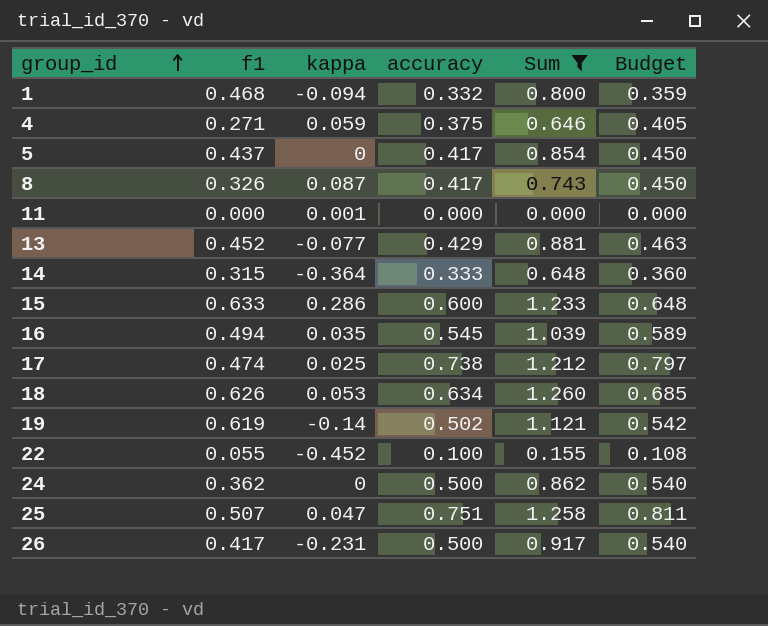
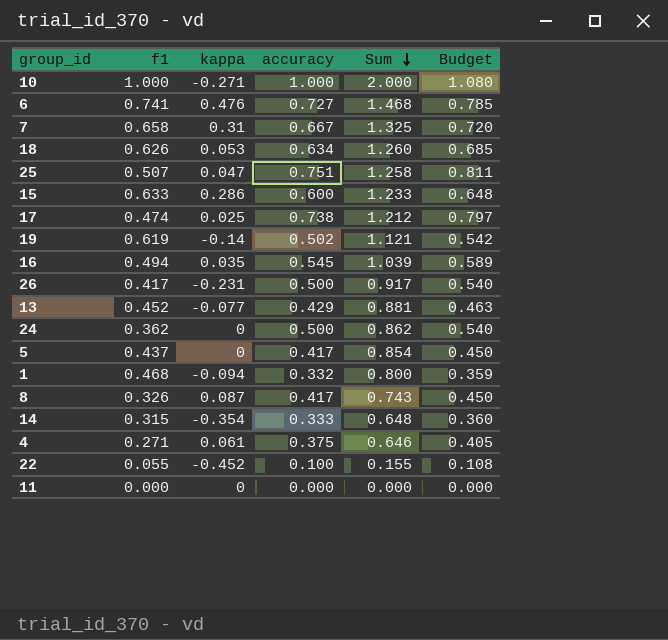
filter: Sum <= 1.260 -> none
row order: group_id ascending -> Sum descending
14 | kappa: -0.364 -> -0.354
4 | kappa: 0.059 -> 0.061
11 | kappa: 0.001 -> 0

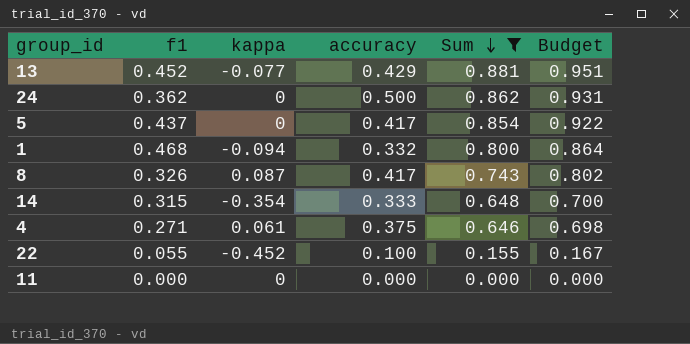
filter: none -> Sum <= 0.881
column Budget | formula: [accuracy] * 1.08 -> [Sum] * 1.08

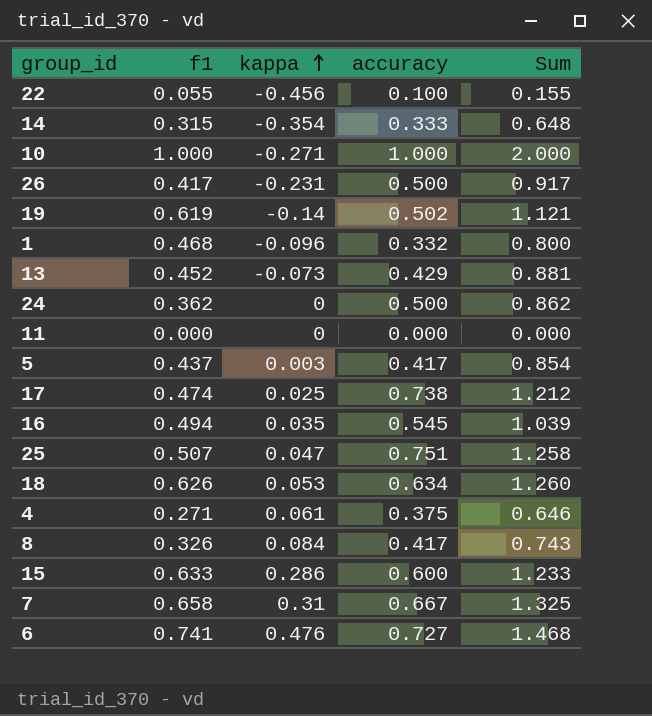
filter: Sum <= 0.881 -> none
row order: Sum descending -> kappa ascending
column Budget | formula: [Sum] * 1.08 -> none
22 | kappa: -0.452 -> -0.456
1 | kappa: -0.094 -> -0.096
13 | kappa: -0.077 -> -0.073
5 | kappa: 0 -> 0.003
8 | kappa: 0.087 -> 0.084

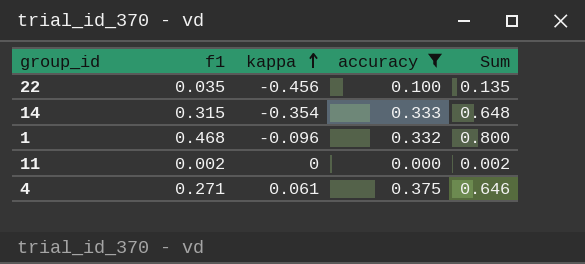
filter: none -> accuracy <= 0.375
22 | f1: 0.055 -> 0.035
22 | Sum: 0.155 -> 0.135
11 | f1: 0.000 -> 0.002
11 | Sum: 0.000 -> 0.002

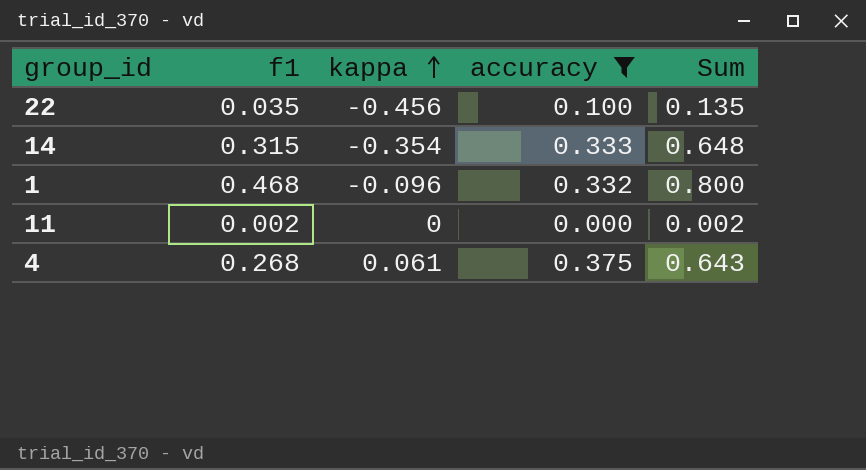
4 | f1: 0.271 -> 0.268
4 | Sum: 0.646 -> 0.643

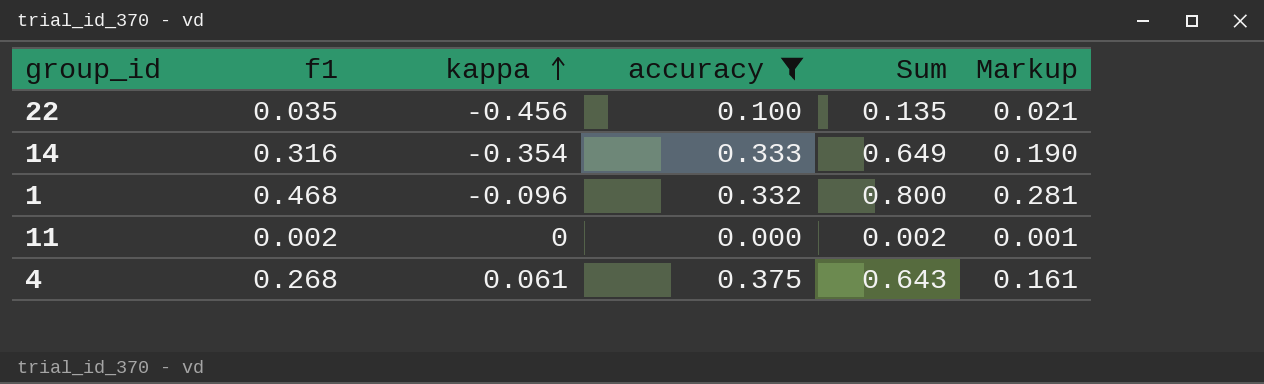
column Markup | formula: none -> [f1] * 0.6
14 | f1: 0.315 -> 0.316
14 | Sum: 0.648 -> 0.649

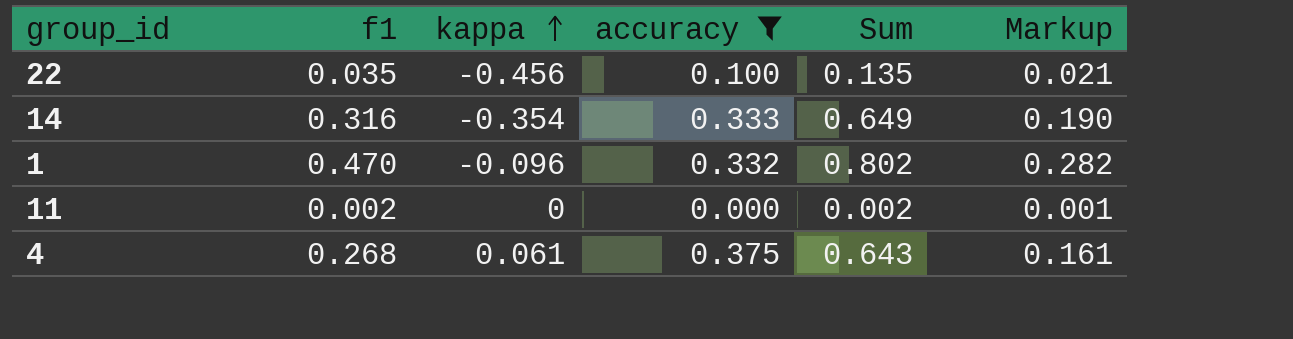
1 | f1: 0.468 -> 0.470
1 | Sum: 0.800 -> 0.802
1 | Markup: 0.281 -> 0.282

